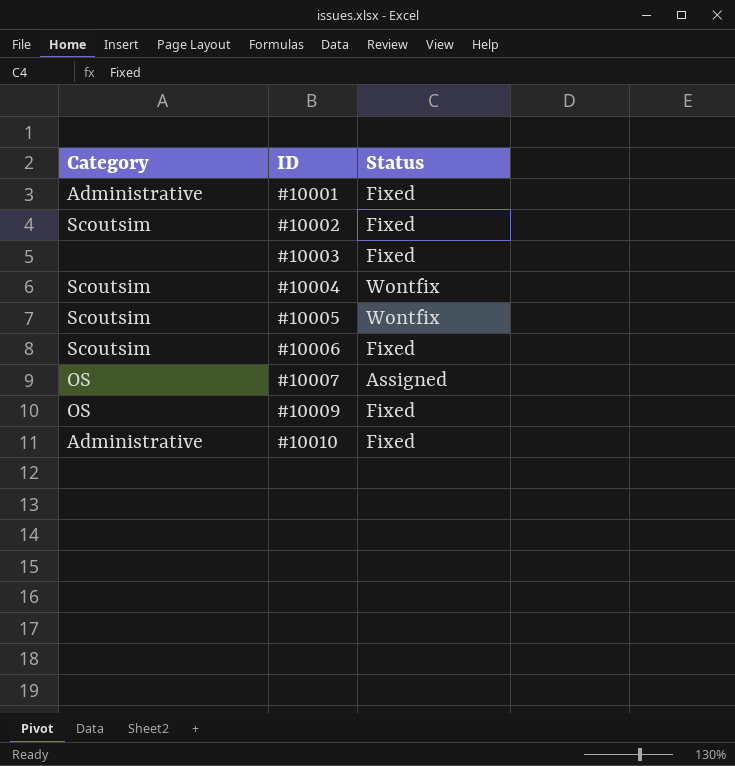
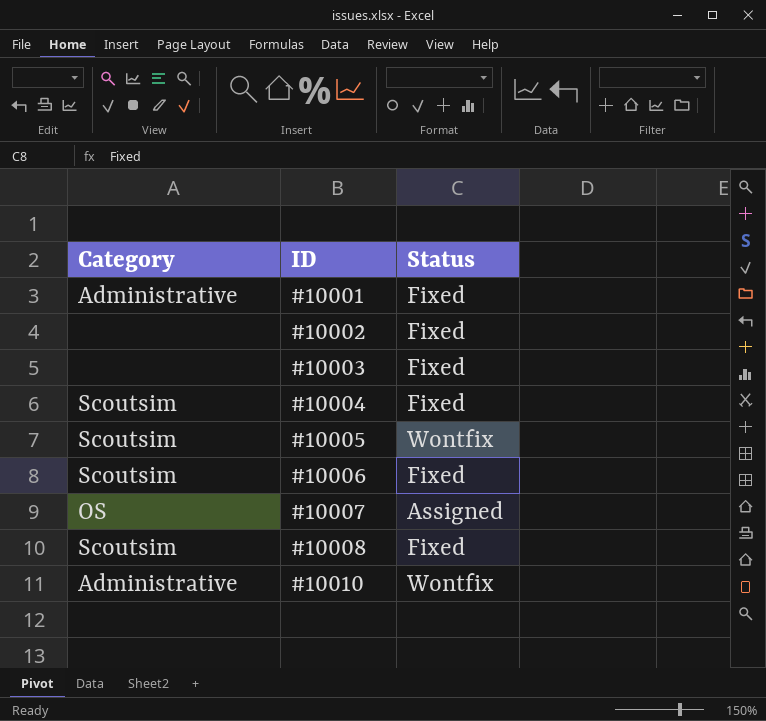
row #10009: OS | Fixed -> none
#10002 | Category: Scoutsim -> none
#10004 | Status: Wontfix -> Fixed
row #10008: none -> Scoutsim | Fixed
#10010 | Status: Fixed -> Wontfix

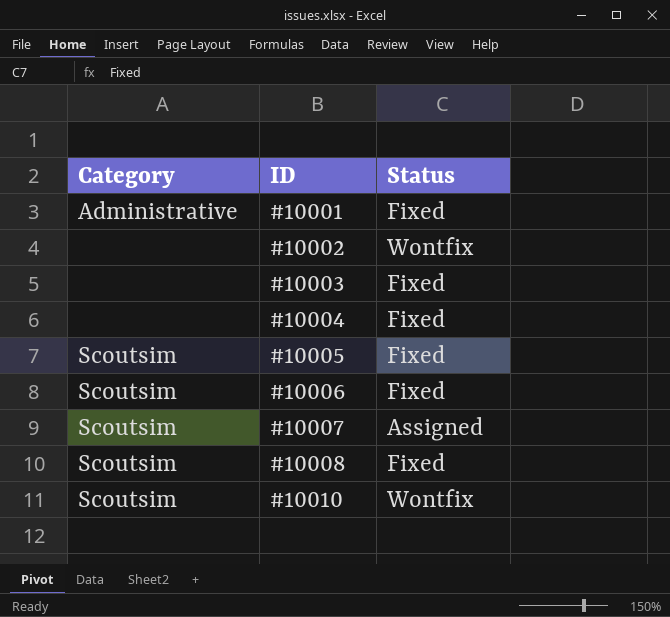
#10002 | Status: Fixed -> Wontfix
#10004 | Category: Scoutsim -> none
#10005 | Status: Wontfix -> Fixed
#10007 | Category: OS -> Scoutsim
#10010 | Category: Administrative -> Scoutsim

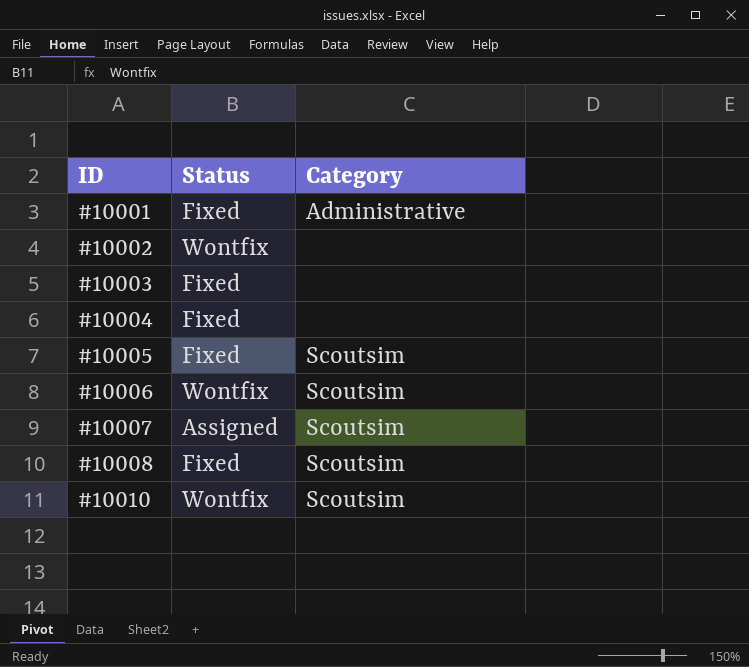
column Category | position: 1 -> 3
#10006 | Status: Fixed -> Wontfix

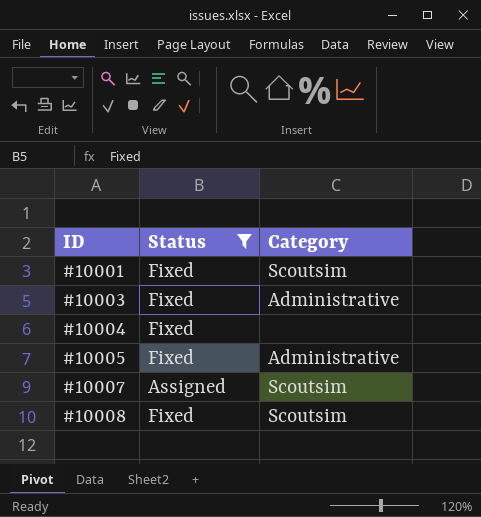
filter: none -> Status != Wontfix
#10001 | Category: Administrative -> Scoutsim
#10003 | Category: none -> Administrative
#10005 | Category: Scoutsim -> Administrative

